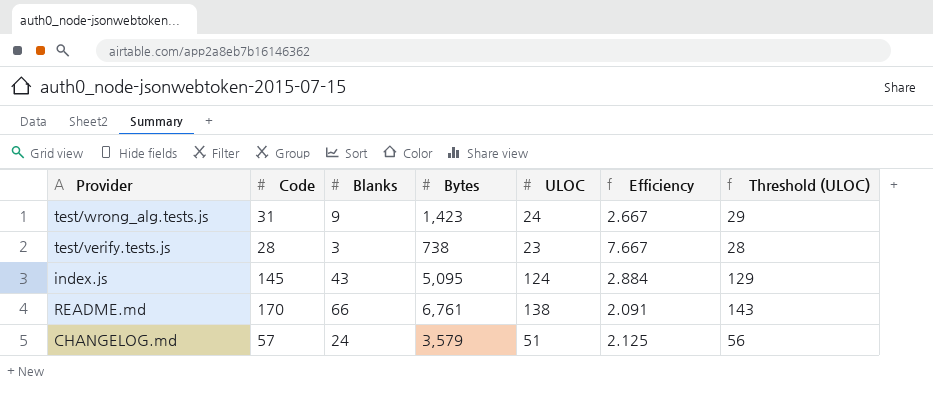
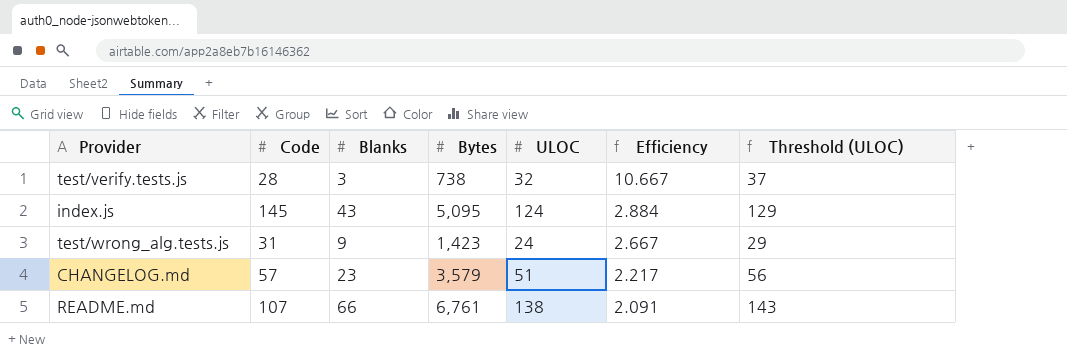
row order: none -> Efficiency descending
test/verify.tests.js | ULOC: 23 -> 32
test/verify.tests.js | Efficiency: 7.667 -> 10.667
test/verify.tests.js | Threshold (ULOC): 28 -> 37
CHANGELOG.md | Blanks: 24 -> 23
CHANGELOG.md | Efficiency: 2.125 -> 2.217
README.md | Code: 170 -> 107

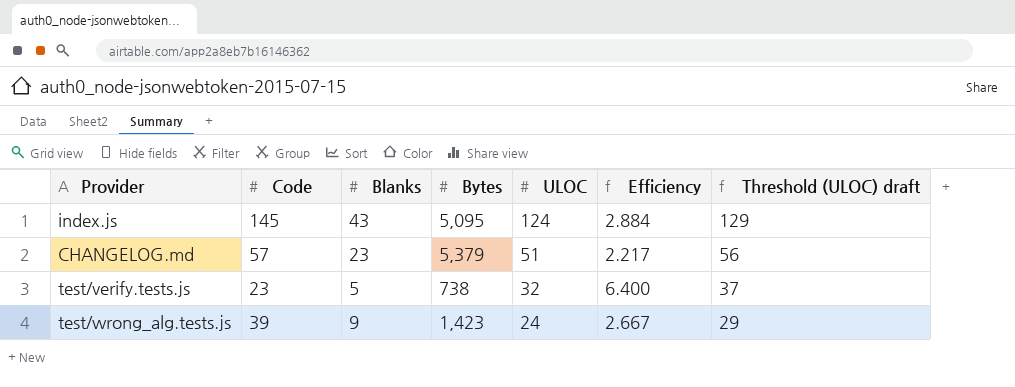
row order: Efficiency descending -> ULOC descending
column name: Threshold (ULOC) -> Threshold (ULOC) draft
row README.md: 107 | 66 | 6,761 | 138 | 2.091 | 143 -> none
CHANGELOG.md | Bytes: 3,579 -> 5,379
test/verify.tests.js | Code: 28 -> 23
test/verify.tests.js | Blanks: 3 -> 5
test/verify.tests.js | Efficiency: 10.667 -> 6.400
test/wrong_alg.tests.js | Code: 31 -> 39

